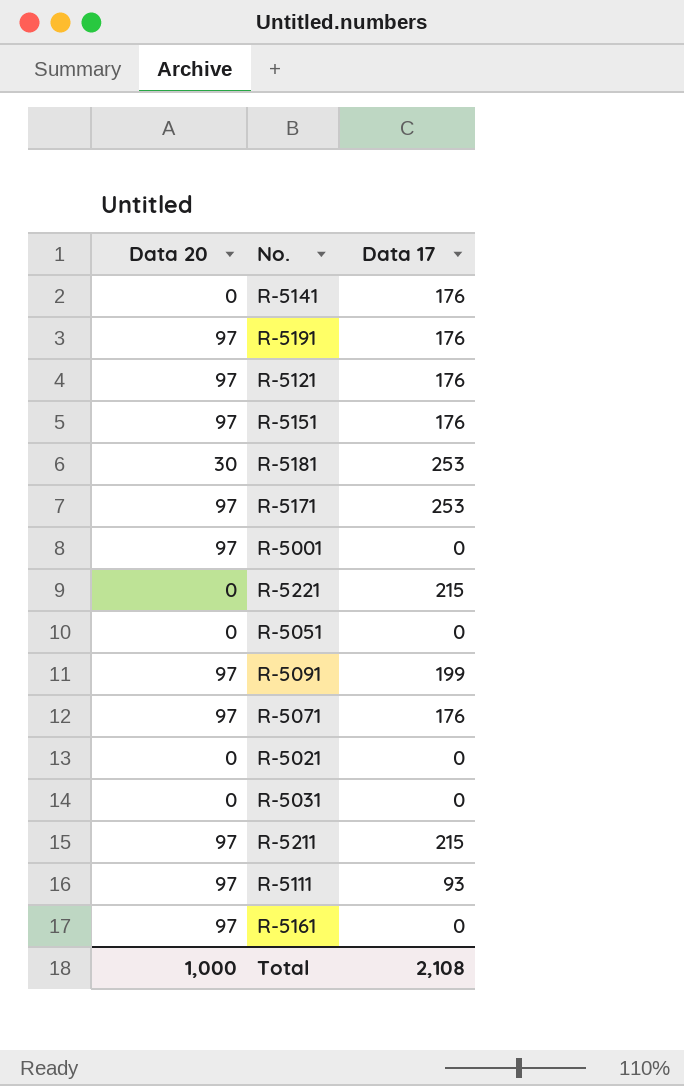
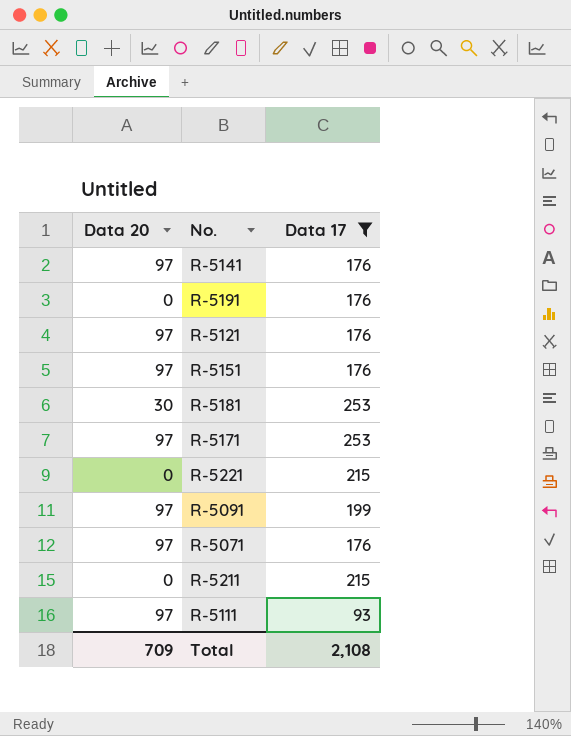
filter: none -> Data 17 != 0
R-5141 | Data 20: 0 -> 97
R-5191 | Data 20: 97 -> 0
R-5211 | Data 20: 97 -> 0
Total | Data 20: 1,000 -> 709

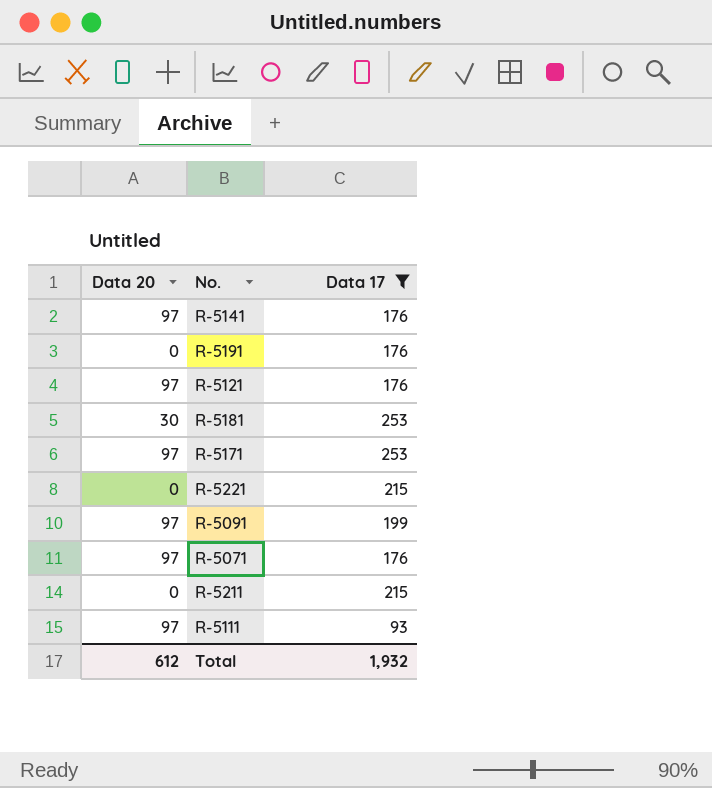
row R-5151: 97 | 176 -> none
Total | Data 20: 709 -> 612
Total | Data 17: 2,108 -> 1,932

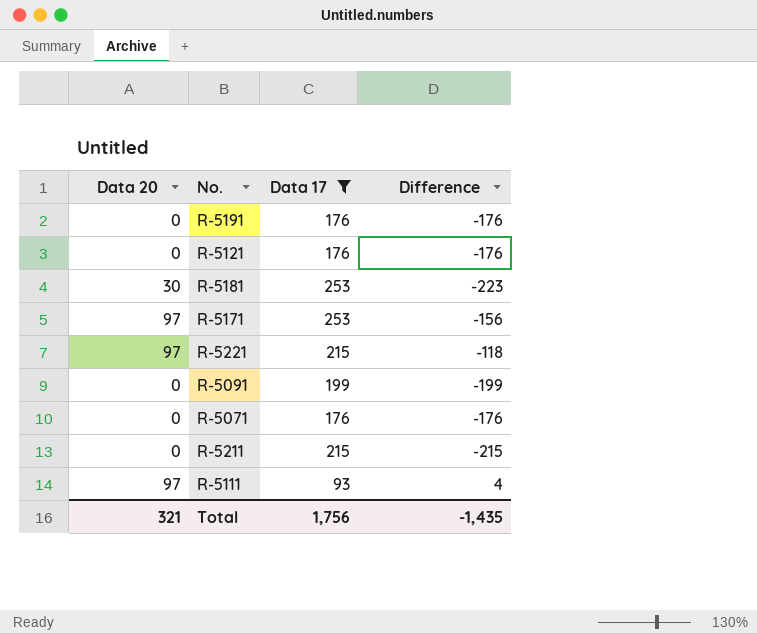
column Difference | formula: none -> [Data 20] - [Data 17]
row R-5141: 97 | 176 -> none
R-5121 | Data 20: 97 -> 0
R-5221 | Data 20: 0 -> 97
R-5091 | Data 20: 97 -> 0
R-5071 | Data 20: 97 -> 0
Total | Data 20: 612 -> 321
Total | Data 17: 1,932 -> 1,756

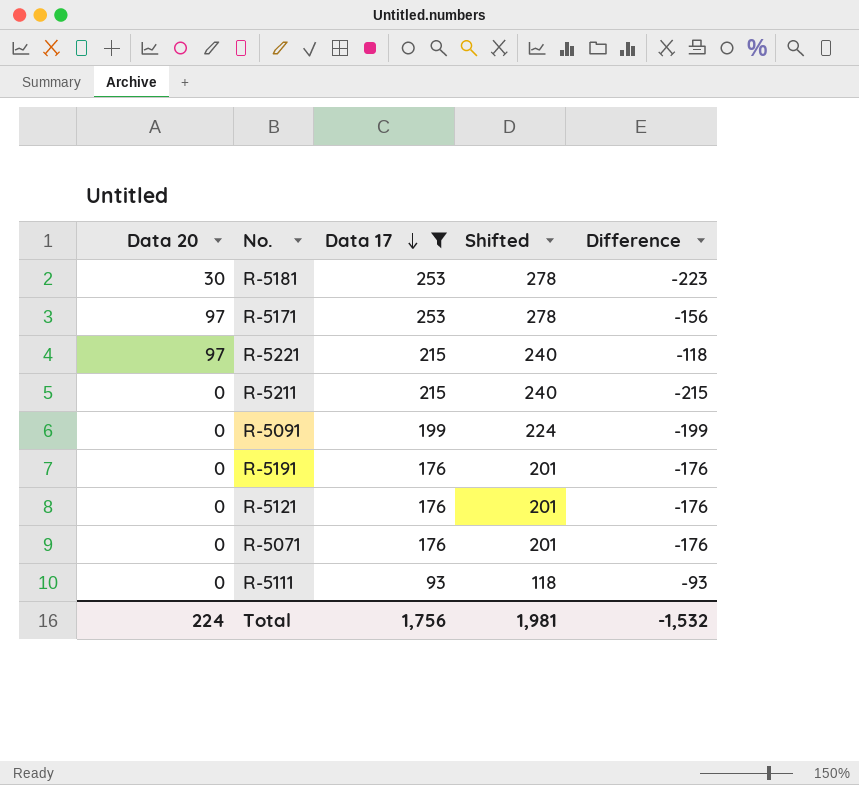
row order: none -> Data 17 descending
column Shifted | formula: none -> [Data 17] + 25
R-5111 | Data 20: 97 -> 0
R-5111 | Difference: 4 -> -93
Total | Data 20: 321 -> 224
Total | Difference: -1,435 -> -1,532

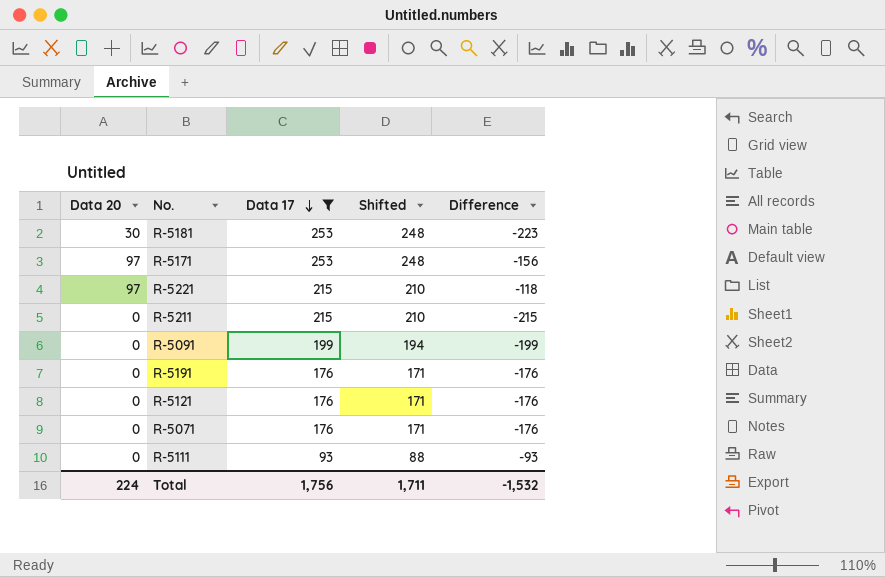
column Shifted | formula: [Data 17] + 25 -> [Data 17] - 5
Total | Shifted: 1,981 -> 1,711

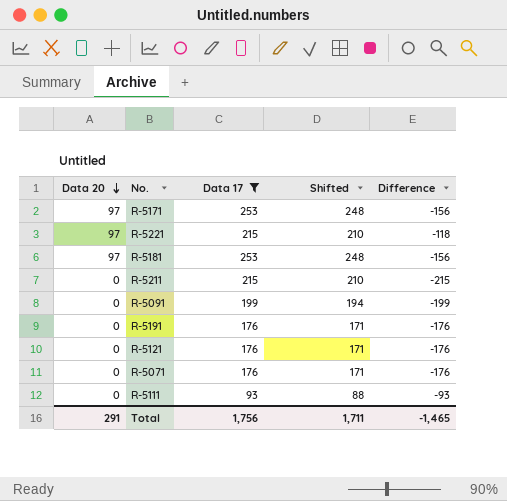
row order: Data 17 descending -> Data 20 descending
R-5181 | Data 20: 30 -> 97
R-5181 | Difference: -223 -> -156
Total | Data 20: 224 -> 291
Total | Difference: -1,532 -> -1,465

